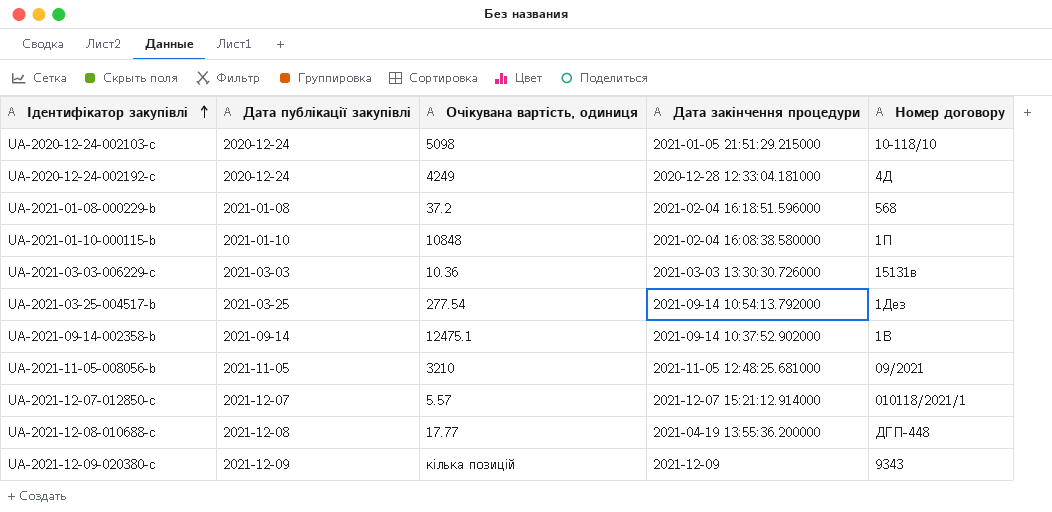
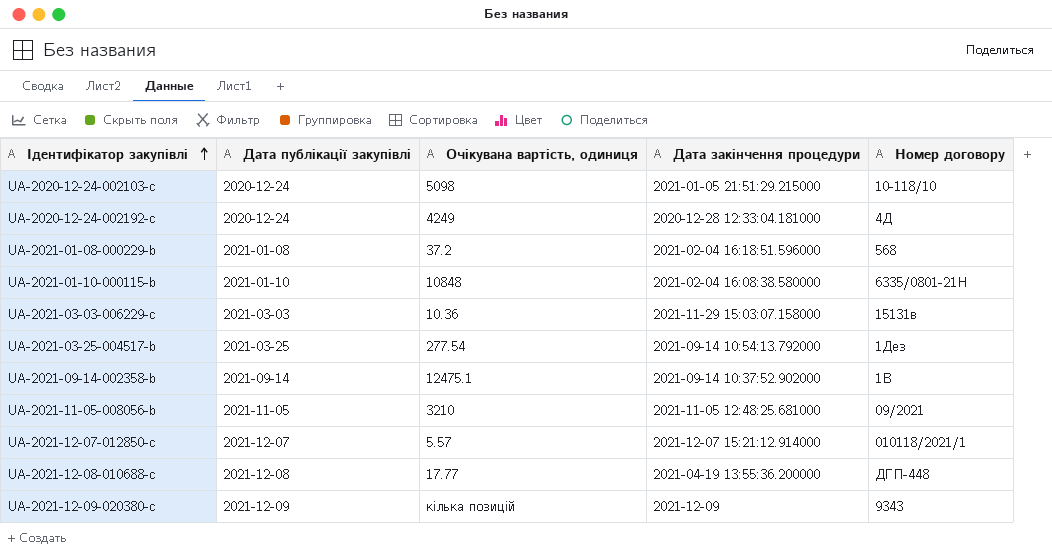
UA-2021-01-10-000115-b | Номер договору: 1П -> 6335/0801-21Н
UA-2021-03-03-006229-c | Дата закінчення процедури: 2021-03-03 13:30:30.726000 -> 2021-11-29 15:03:07.158000

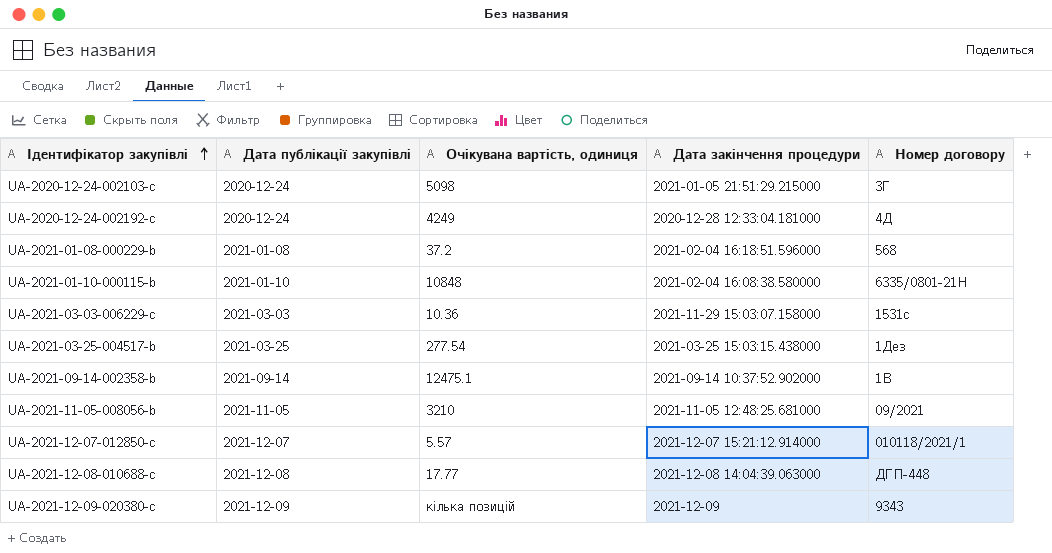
UA-2020-12-24-002103-c | Номер договору: 10-118/10 -> 3Г
UA-2021-03-03-006229-c | Номер договору: 15131в -> 1531с
UA-2021-03-25-004517-b | Дата закінчення процедури: 2021-09-14 10:54:13.792000 -> 2021-03-25 15:03:15.438000
UA-2021-12-08-010688-c | Дата закінчення процедури: 2021-04-19 13:55:36.200000 -> 2021-12-08 14:04:39.063000

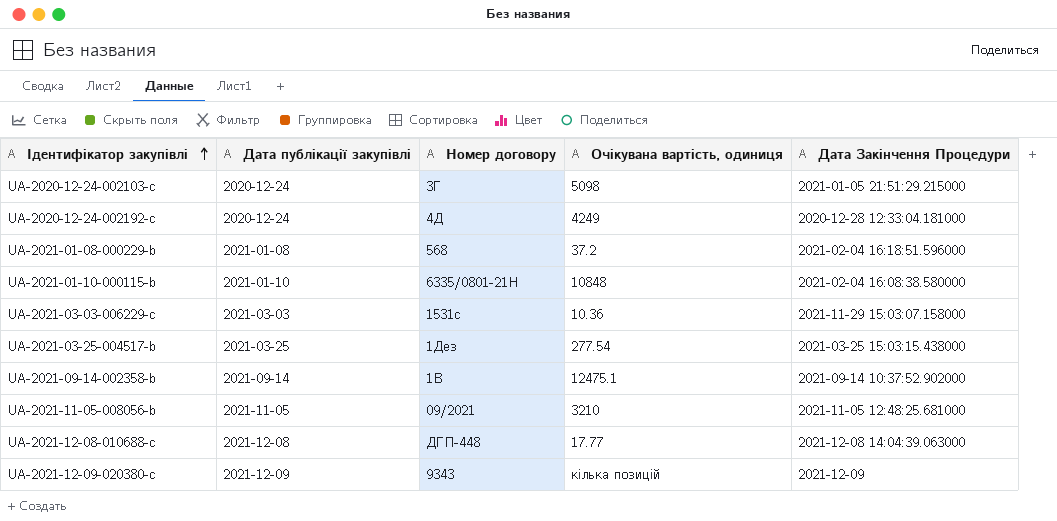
column Номер договору | position: 5 -> 3
column name: Дата закінчення процедури -> Дата Закінчення Процедури
row UA-2021-12-07-012850-c: 2021-12-07 | 5.57 | 2021-12-07 15:21:12.914000 | 010118/2021/1 -> none

